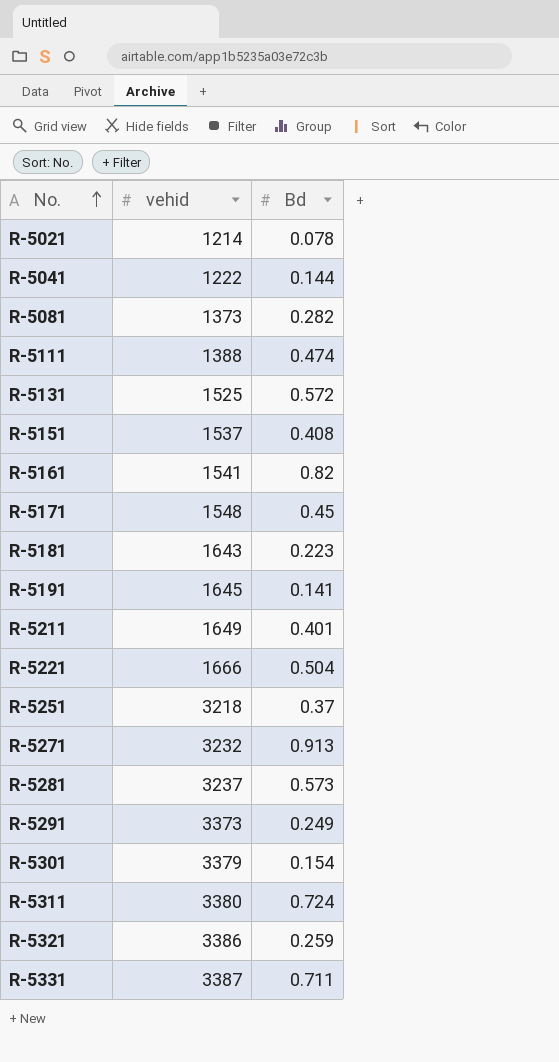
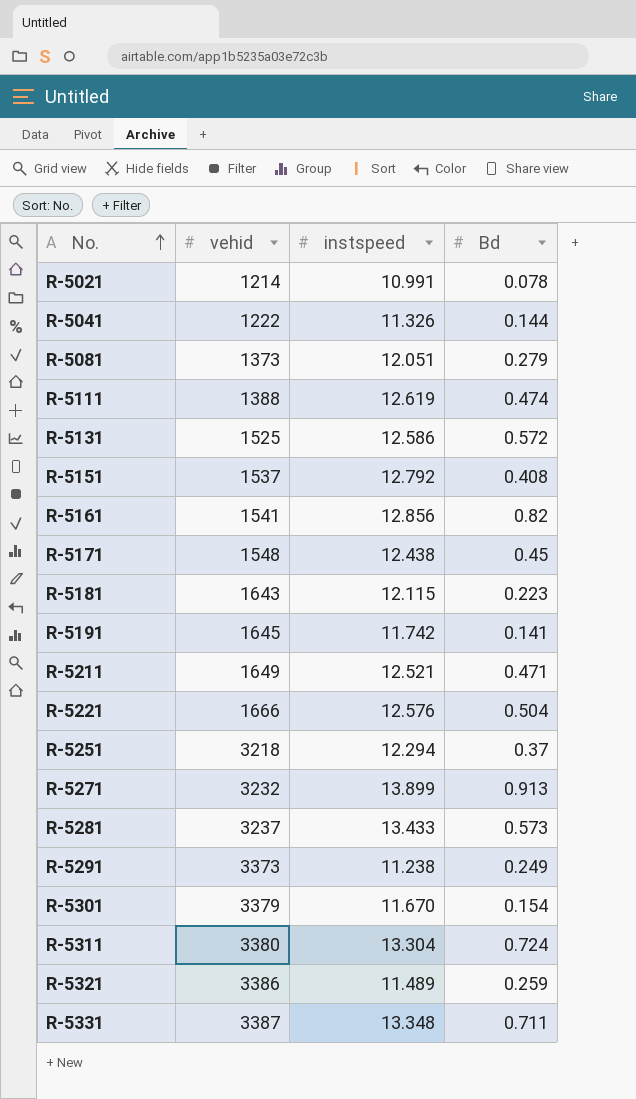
column instspeed | position: none -> 3
R-5081 | Bd: 0.282 -> 0.279
R-5211 | Bd: 0.401 -> 0.471

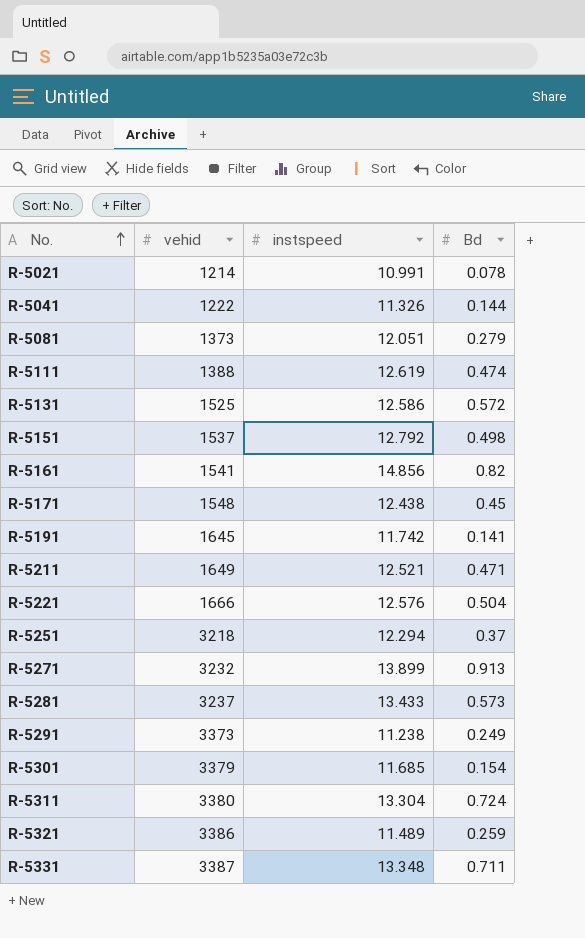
row R-5181: 1643 | 12.115 | 0.223 -> none
R-5151 | Bd: 0.408 -> 0.498
R-5161 | instspeed: 12.856 -> 14.856
R-5301 | instspeed: 11.670 -> 11.685

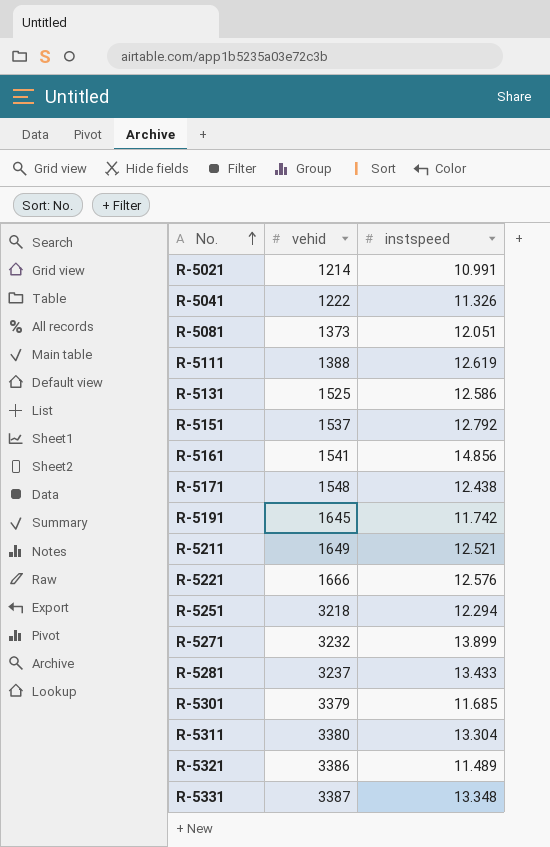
column Bd | position: 4 -> none
row R-5291: 3373 | 11.238 | 0.249 -> none

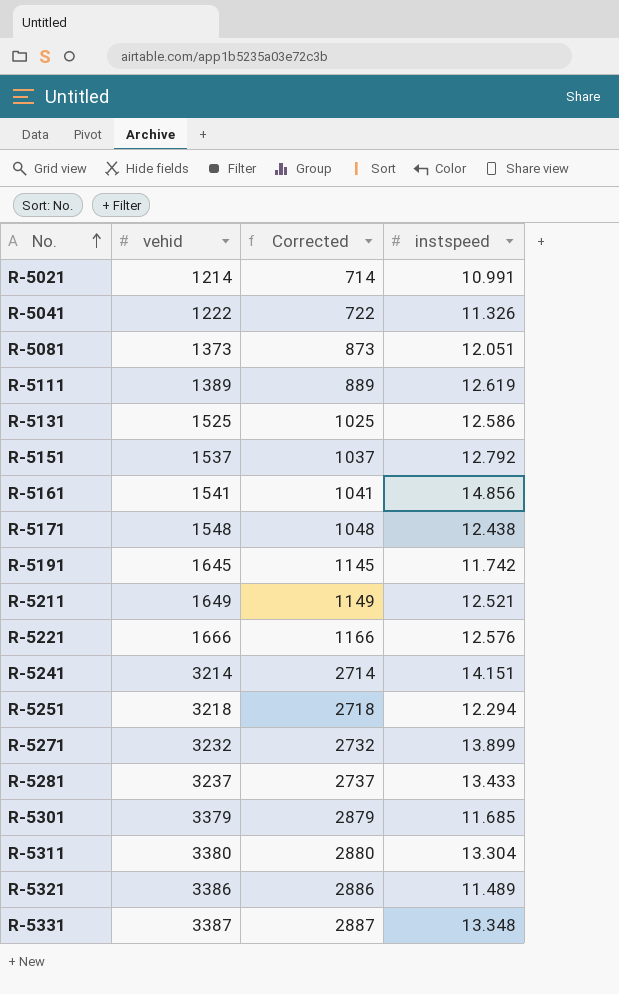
column Corrected | formula: none -> [vehid] - 500
R-5111 | vehid: 1388 -> 1389
row R-5241: none -> 3214 | 2714 | 14.151

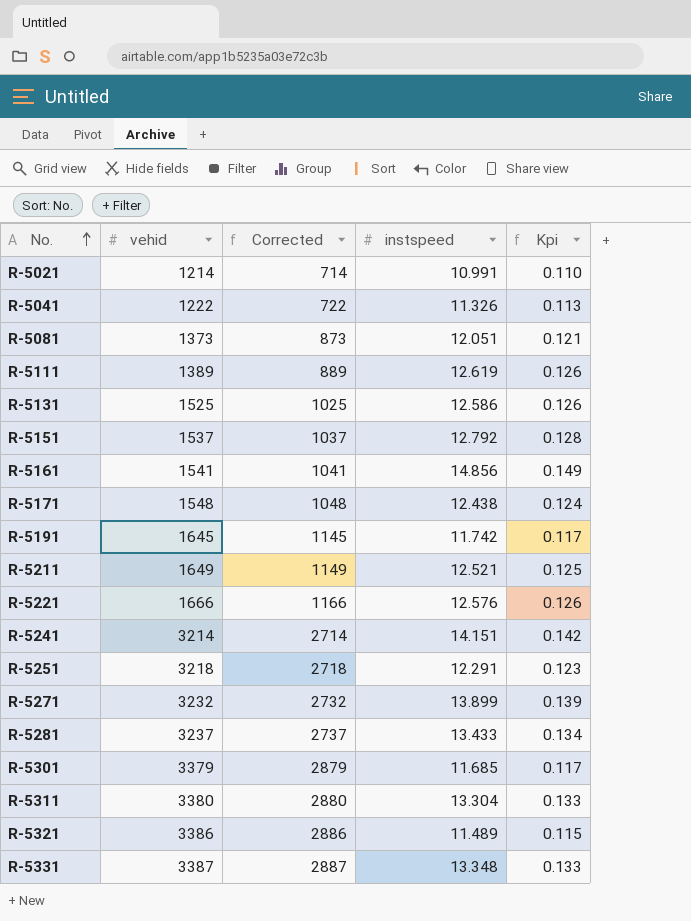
column Kpi | formula: none -> [instspeed] * 0.01
R-5251 | instspeed: 12.294 -> 12.291

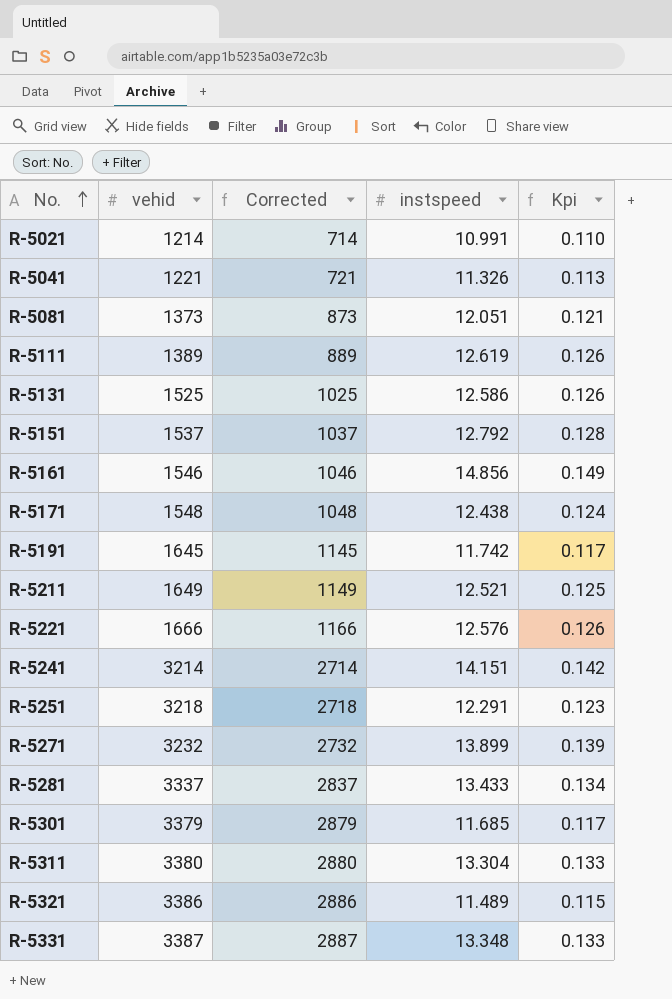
R-5041 | vehid: 1222 -> 1221
R-5041 | Corrected: 722 -> 721
R-5161 | vehid: 1541 -> 1546
R-5161 | Corrected: 1041 -> 1046
R-5281 | vehid: 3237 -> 3337
R-5281 | Corrected: 2737 -> 2837

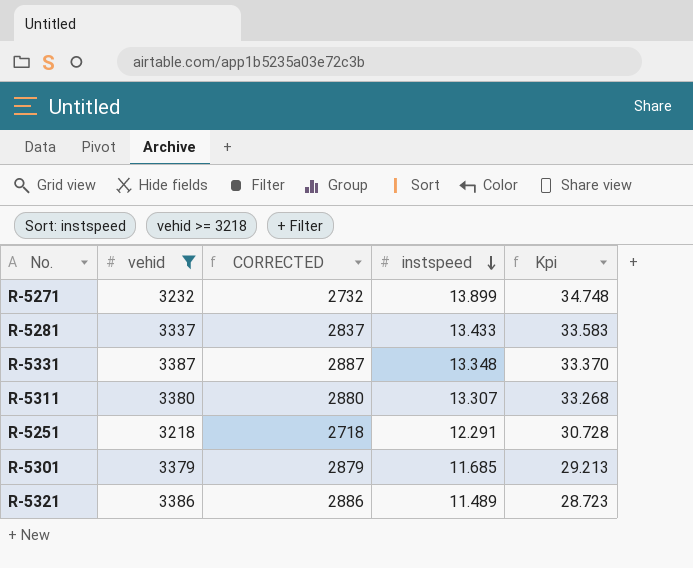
filter: none -> vehid >= 3218
row order: No. ascending -> instspeed descending
column name: Corrected -> CORRECTED
column Kpi | formula: [instspeed] * 0.01 -> [instspeed] * 2.5
R-5311 | instspeed: 13.304 -> 13.307

